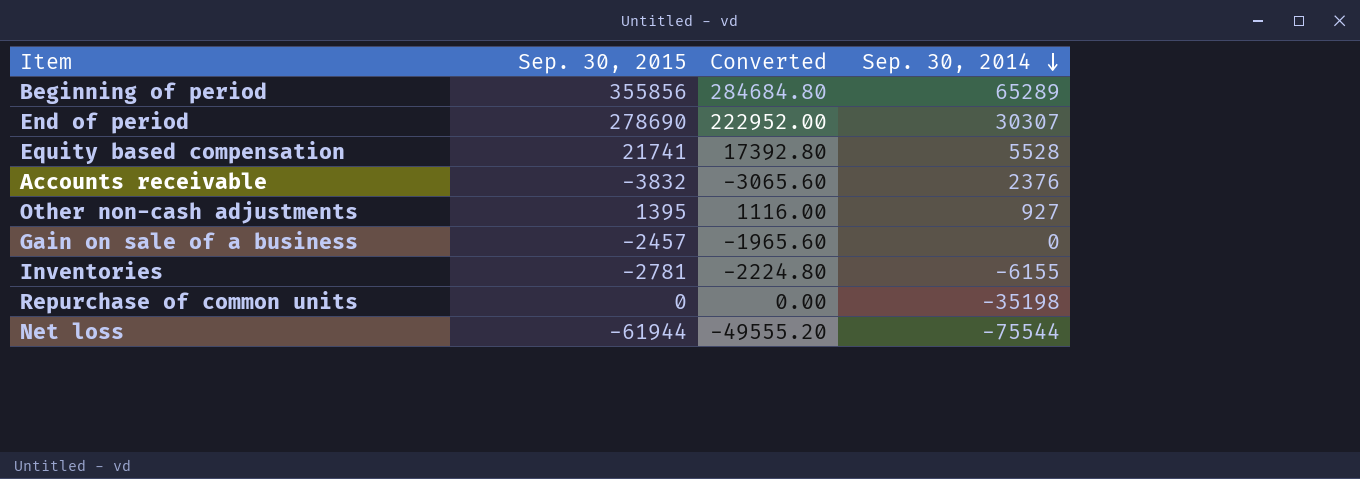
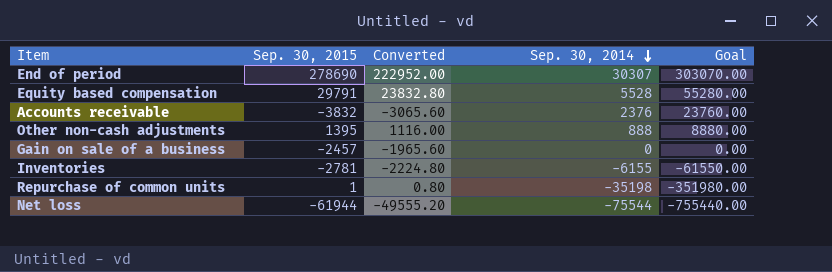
column Goal | formula: none -> [Sep. 30, 2014] * 10
row Beginning of period: 355856 | 284684.80 | 65289 -> none
Equity based compensation | Sep. 30, 2015: 21741 -> 29791
Equity based compensation | Converted: 17392.80 -> 23832.80
Other non-cash adjustments | Sep. 30, 2014: 927 -> 888
Repurchase of common units | Sep. 30, 2015: 0 -> 1
Repurchase of common units | Converted: 0.00 -> 0.80

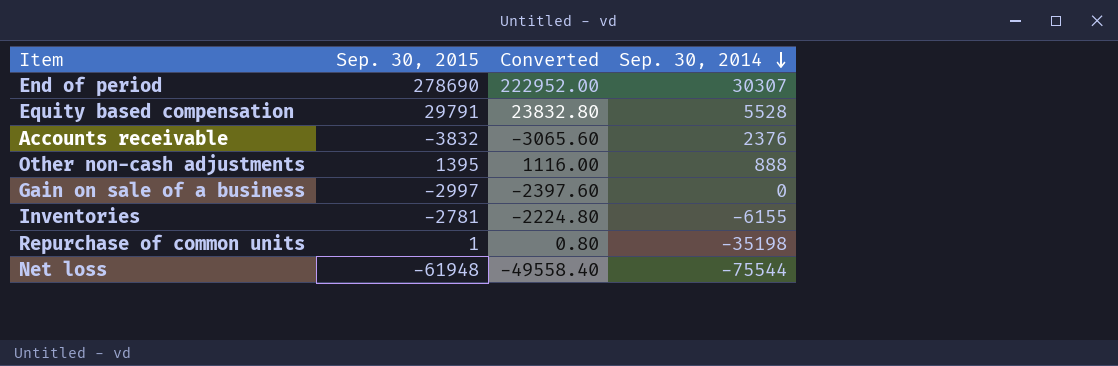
column Goal | formula: [Sep. 30, 2014] * 10 -> none
Gain on sale of a business | Sep. 30, 2015: -2457 -> -2997
Gain on sale of a business | Converted: -1965.60 -> -2397.60
Net loss | Sep. 30, 2015: -61944 -> -61948
Net loss | Converted: -49555.20 -> -49558.40

